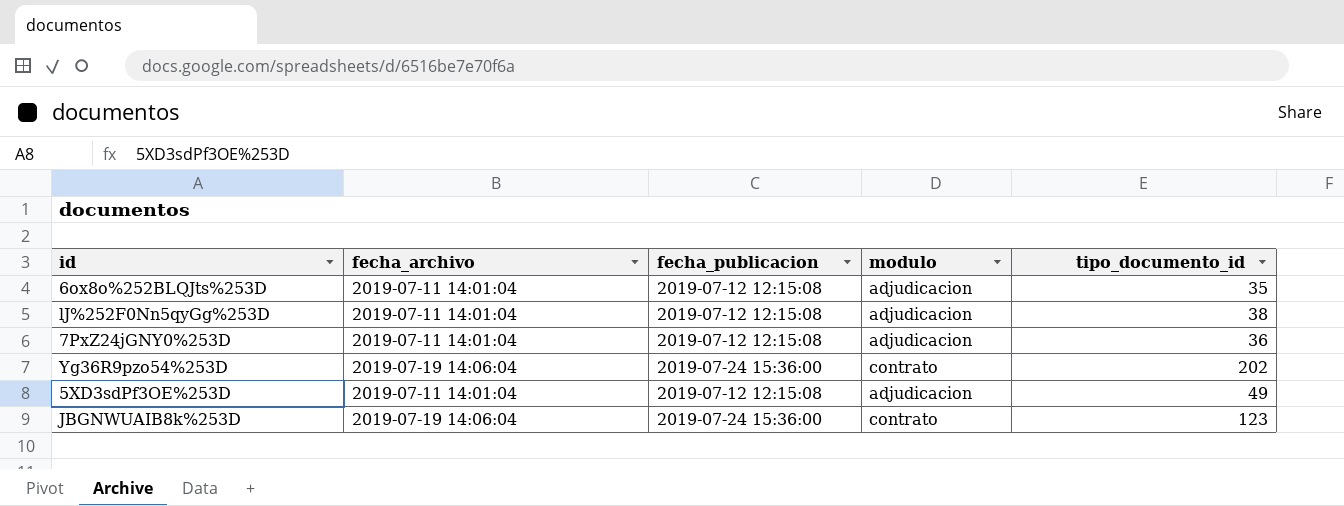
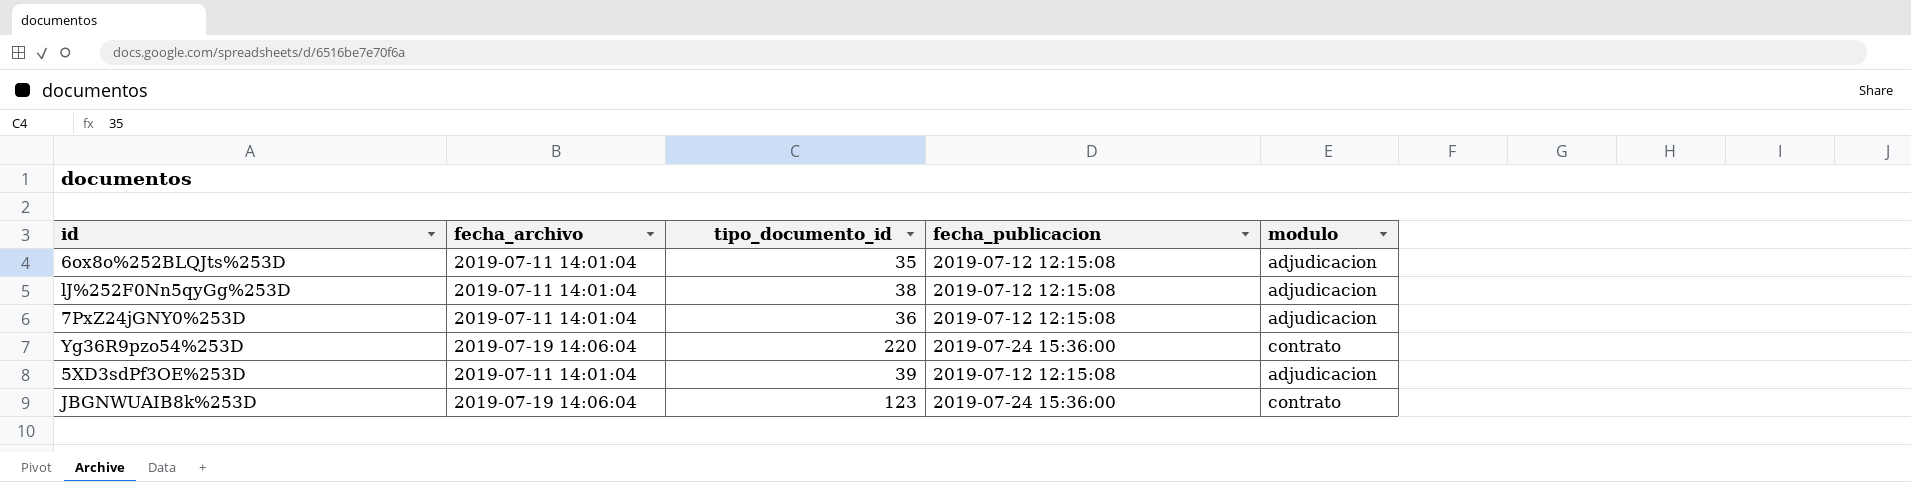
column tipo_documento_id | position: 5 -> 3
Yg36R9pzo54%253D | tipo_documento_id: 202 -> 220
5XD3sdPf3OE%253D | tipo_documento_id: 49 -> 39

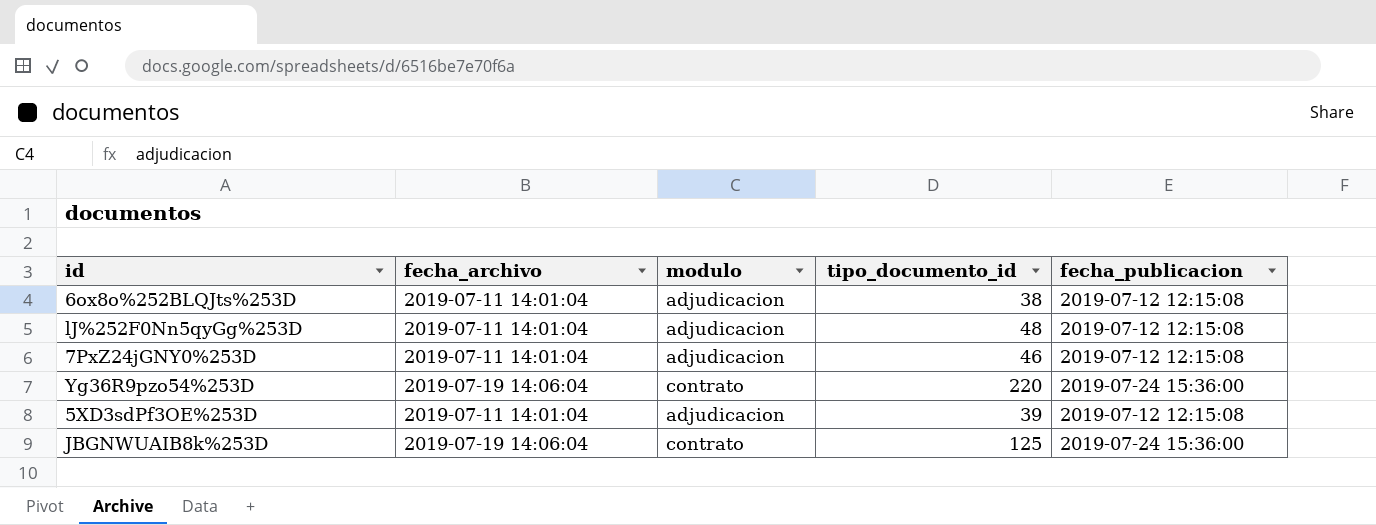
column modulo | position: 5 -> 3
6ox8o%252BLQJts%253D | tipo_documento_id: 35 -> 38
lJ%252F0Nn5qyGg%253D | tipo_documento_id: 38 -> 48
7PxZ24jGNY0%253D | tipo_documento_id: 36 -> 46
JBGNWUAIB8k%253D | tipo_documento_id: 123 -> 125

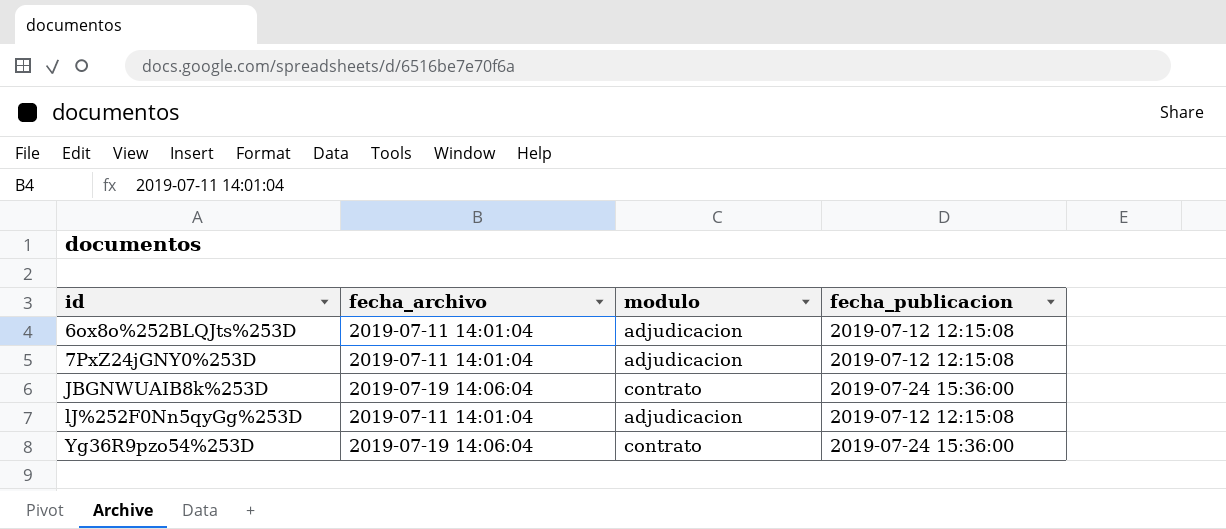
row order: none -> id ascending
column tipo_documento_id | position: 4 -> none
row 5XD3sdPf3OE%253D: 2019-07-11 14:01:04 | adjudicacion | 39 | 2019-07-12 12:15:08 -> none

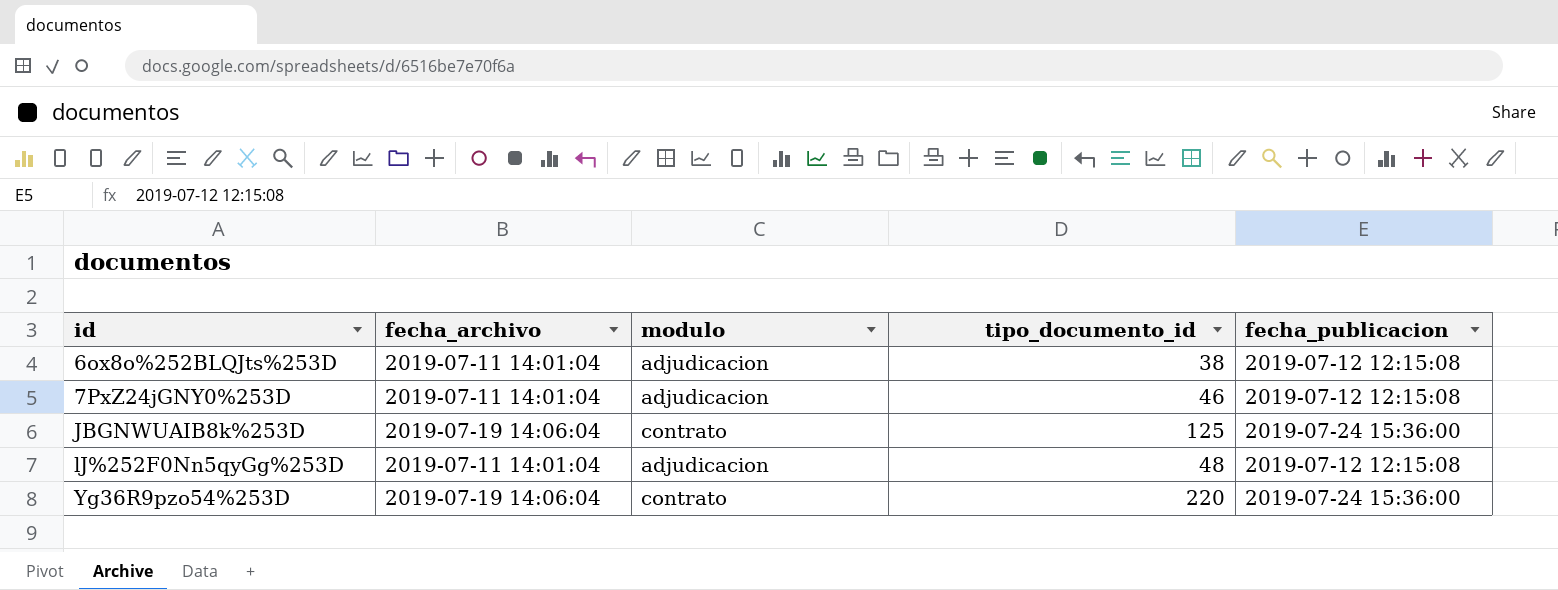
column tipo_documento_id | position: none -> 4

